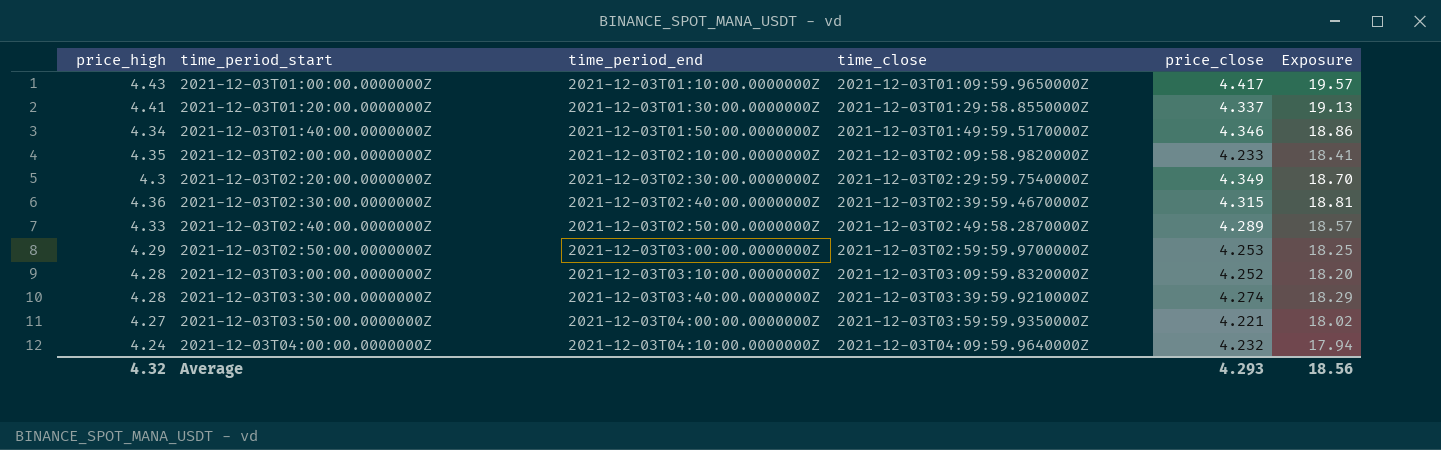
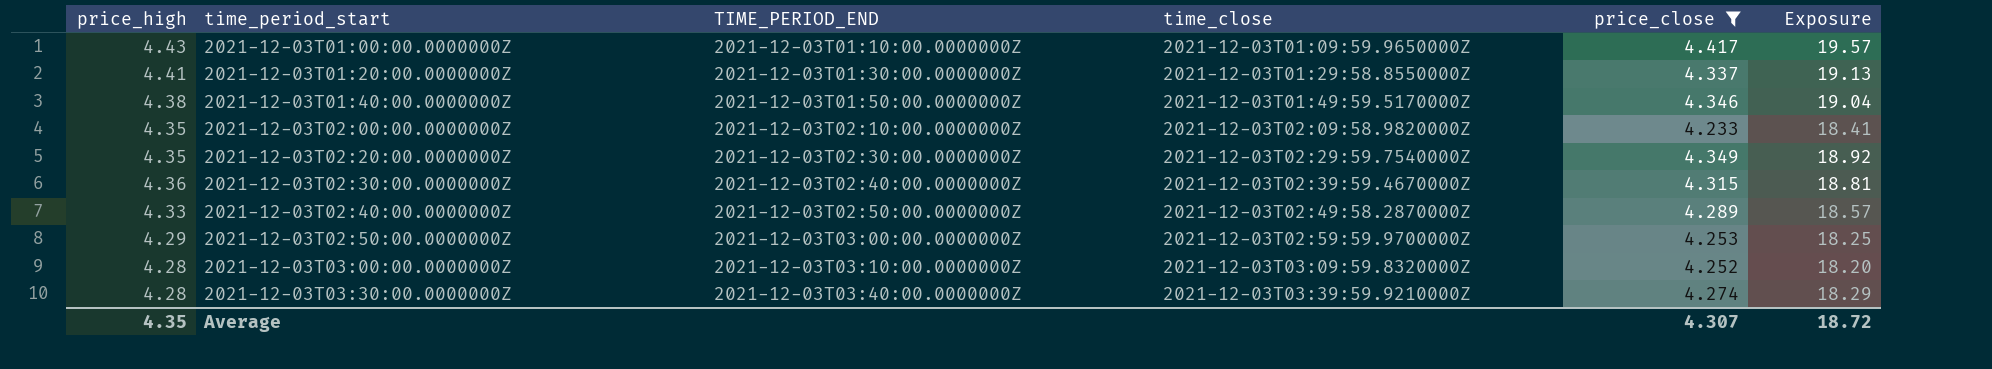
filter: none -> price_close >= 4.233
column name: time_period_end -> TIME_PERIOD_END
2021-12-03T01:40:00.0000000Z | price_high: 4.34 -> 4.38
2021-12-03T01:40:00.0000000Z | Exposure: 18.86 -> 19.04
2021-12-03T02:20:00.0000000Z | price_high: 4.3 -> 4.35
2021-12-03T02:20:00.0000000Z | Exposure: 18.70 -> 18.92
Average | price_high: 4.32 -> 4.35
Average | price_close: 4.293 -> 4.307
Average | Exposure: 18.56 -> 18.72

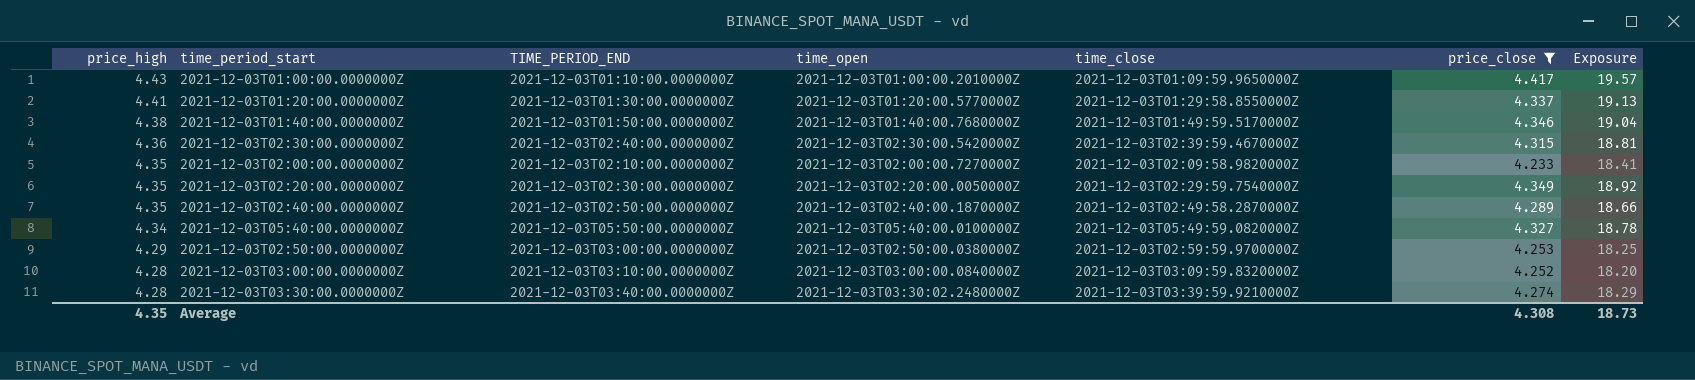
row order: time_period_start ascending -> price_high descending
column time_open | position: none -> 4
2021-12-03T02:40:00.0000000Z | price_high: 4.33 -> 4.35
2021-12-03T02:40:00.0000000Z | Exposure: 18.57 -> 18.66
row 2021-12-03T05:40:00.0000000Z: none -> 4.34 | 2021-12-03T05:50:00.0000000Z | 2021-12-03T05:40:00.0100000Z | 2021-12-03T05:49:59.0820000Z | 4.327 | 18.78
Average | price_close: 4.307 -> 4.308
Average | Exposure: 18.72 -> 18.73

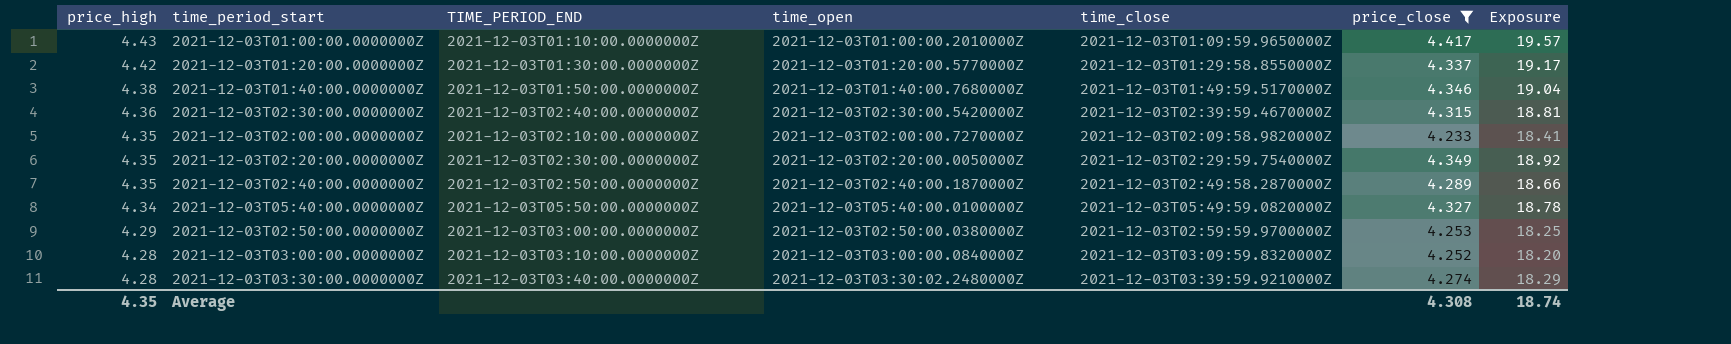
2021-12-03T01:20:00.0000000Z | price_high: 4.41 -> 4.42
2021-12-03T01:20:00.0000000Z | Exposure: 19.13 -> 19.17
Average | Exposure: 18.73 -> 18.74

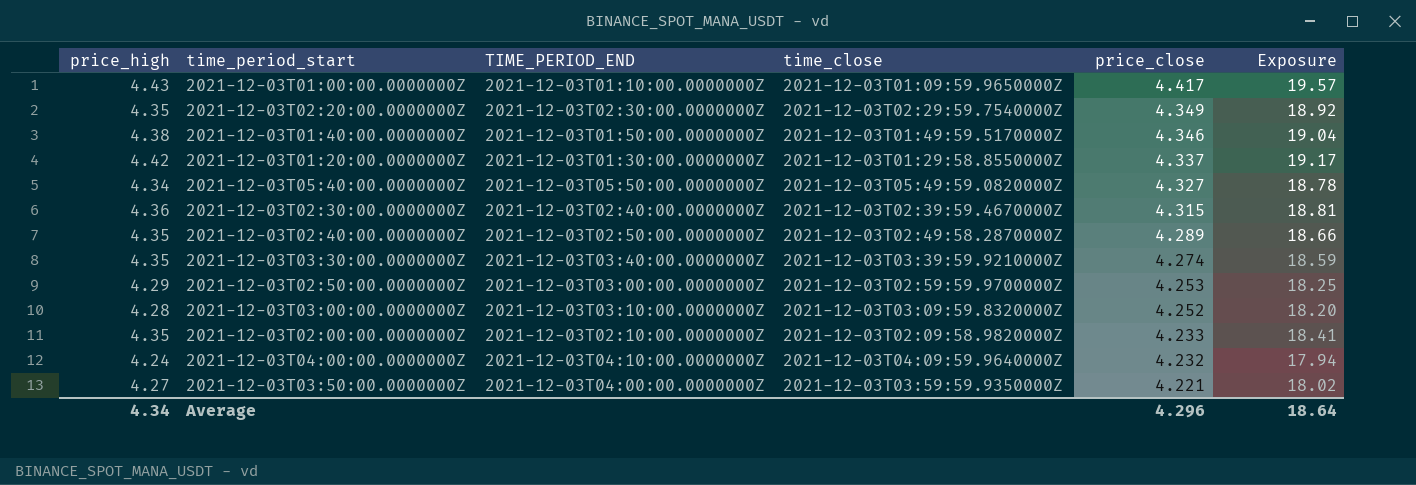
filter: price_close >= 4.233 -> none
row order: price_high descending -> price_close descending
column time_open | position: 4 -> none
2021-12-03T03:30:00.0000000Z | price_high: 4.28 -> 4.35
2021-12-03T03:30:00.0000000Z | Exposure: 18.29 -> 18.59
Average | price_high: 4.35 -> 4.34
Average | price_close: 4.308 -> 4.296
Average | Exposure: 18.74 -> 18.64

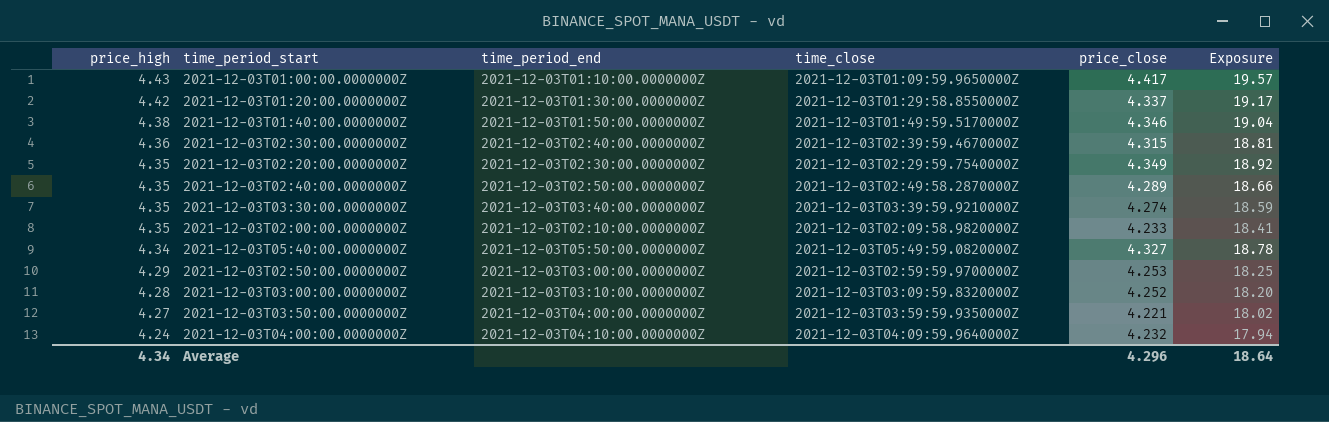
row order: price_close descending -> price_high descending
column name: TIME_PERIOD_END -> time_period_end

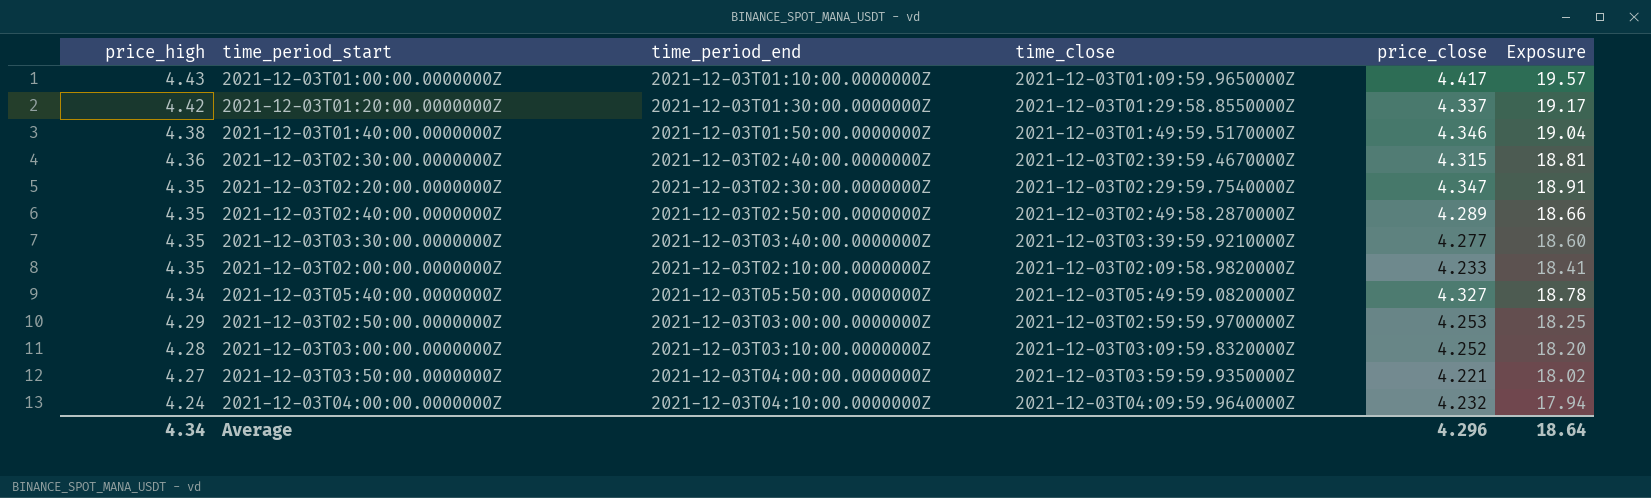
2021-12-03T02:20:00.0000000Z | price_close: 4.349 -> 4.347
2021-12-03T02:20:00.0000000Z | Exposure: 18.92 -> 18.91
2021-12-03T03:30:00.0000000Z | price_close: 4.274 -> 4.277
2021-12-03T03:30:00.0000000Z | Exposure: 18.59 -> 18.60

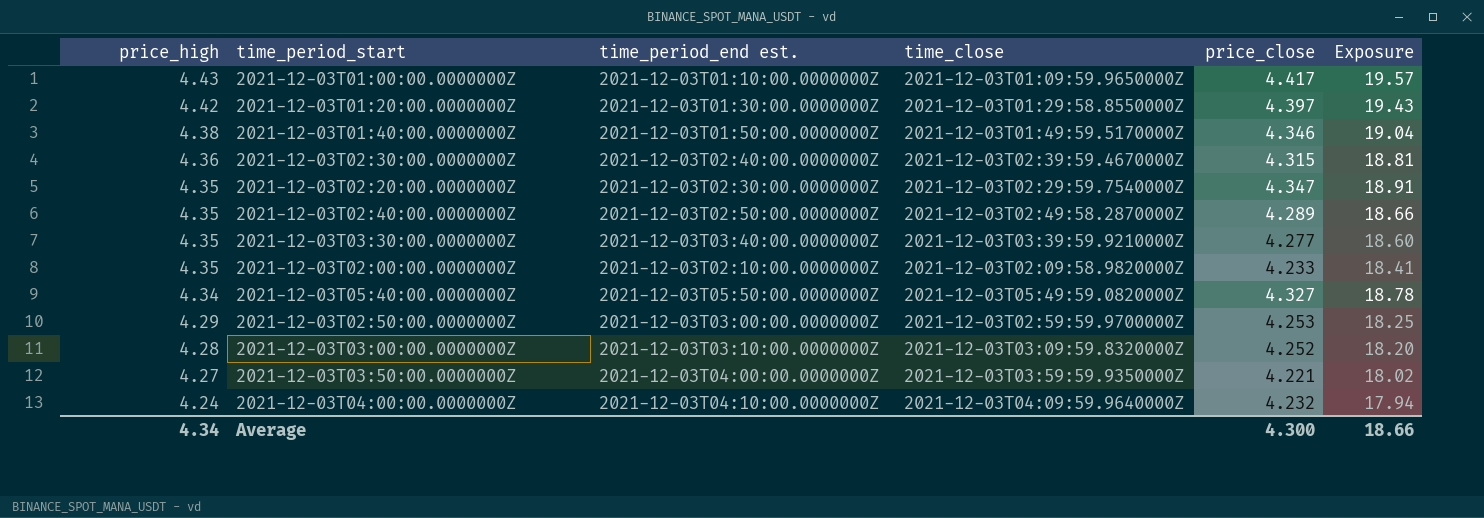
column name: time_period_end -> time_period_end est.
2021-12-03T01:20:00.0000000Z | price_close: 4.337 -> 4.397
2021-12-03T01:20:00.0000000Z | Exposure: 19.17 -> 19.43
Average | price_close: 4.296 -> 4.300
Average | Exposure: 18.64 -> 18.66

